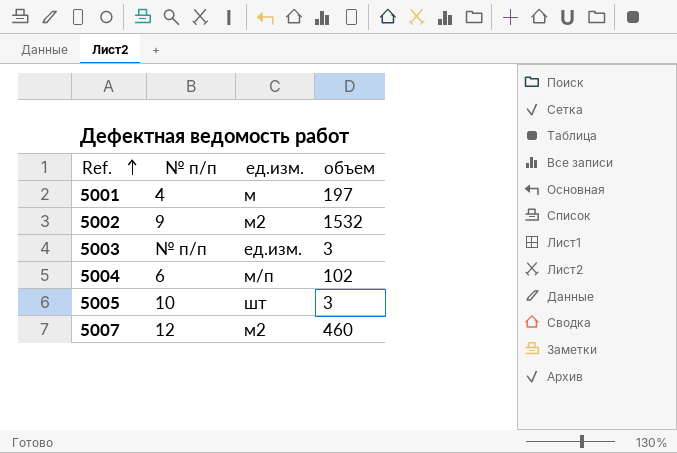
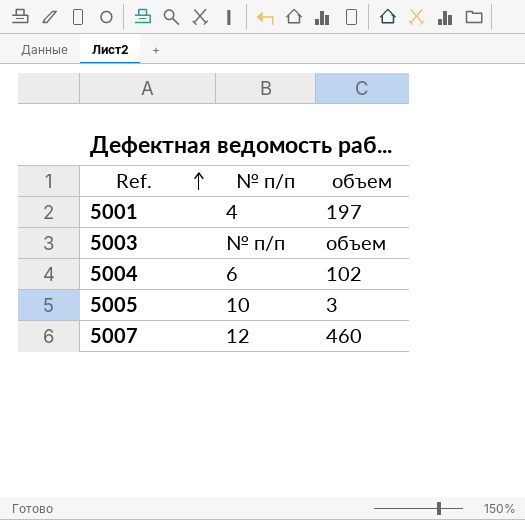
column ед.изм. | position: 3 -> none
row 5002: 9 | м2 | 1532 -> none
5003 | объем: 3 -> объем

